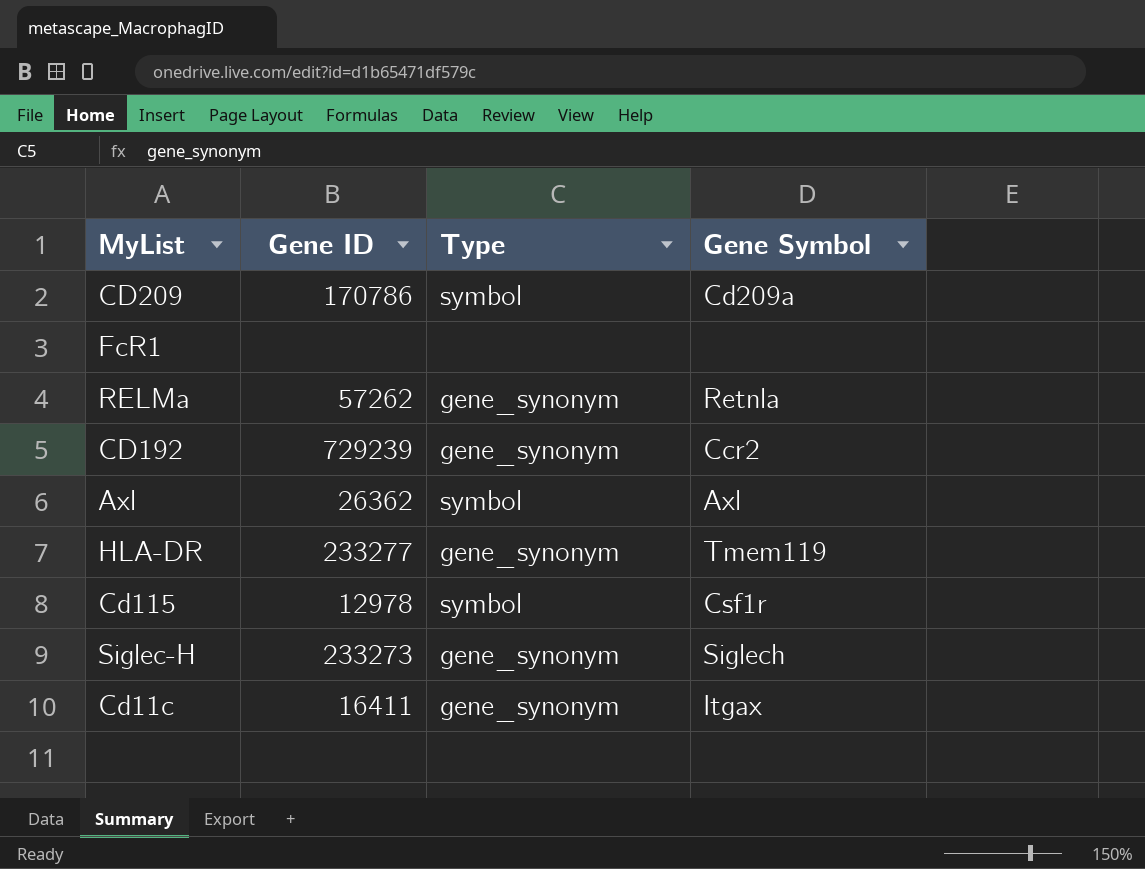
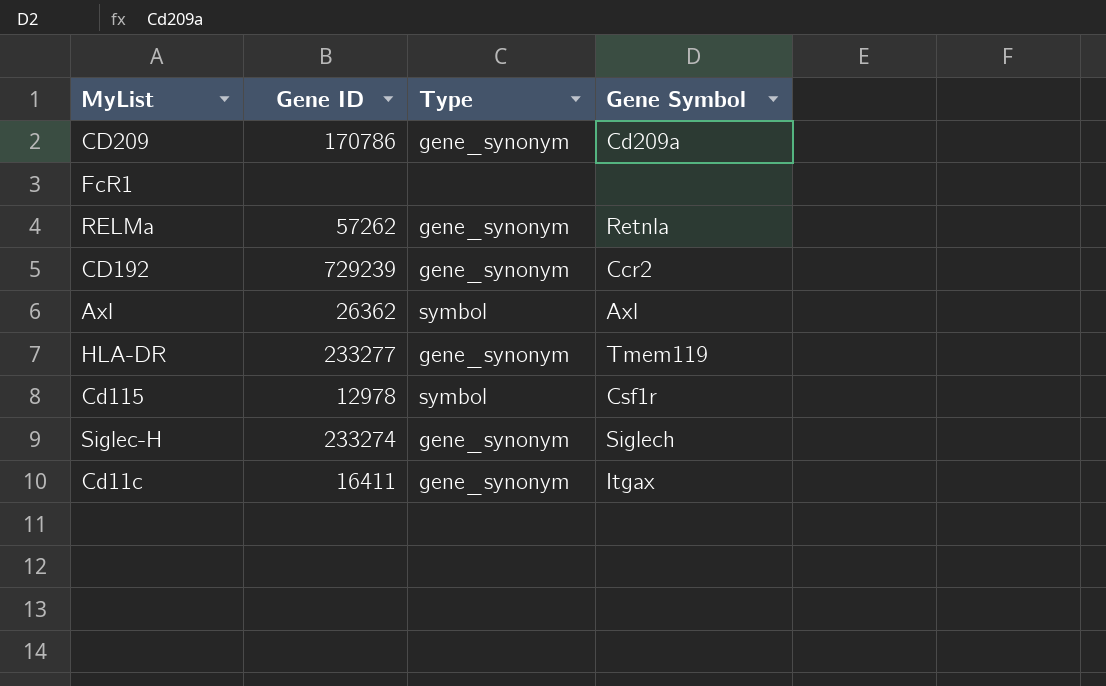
CD209 | Type: symbol -> gene_synonym
Siglec-H | Gene ID: 233273 -> 233274

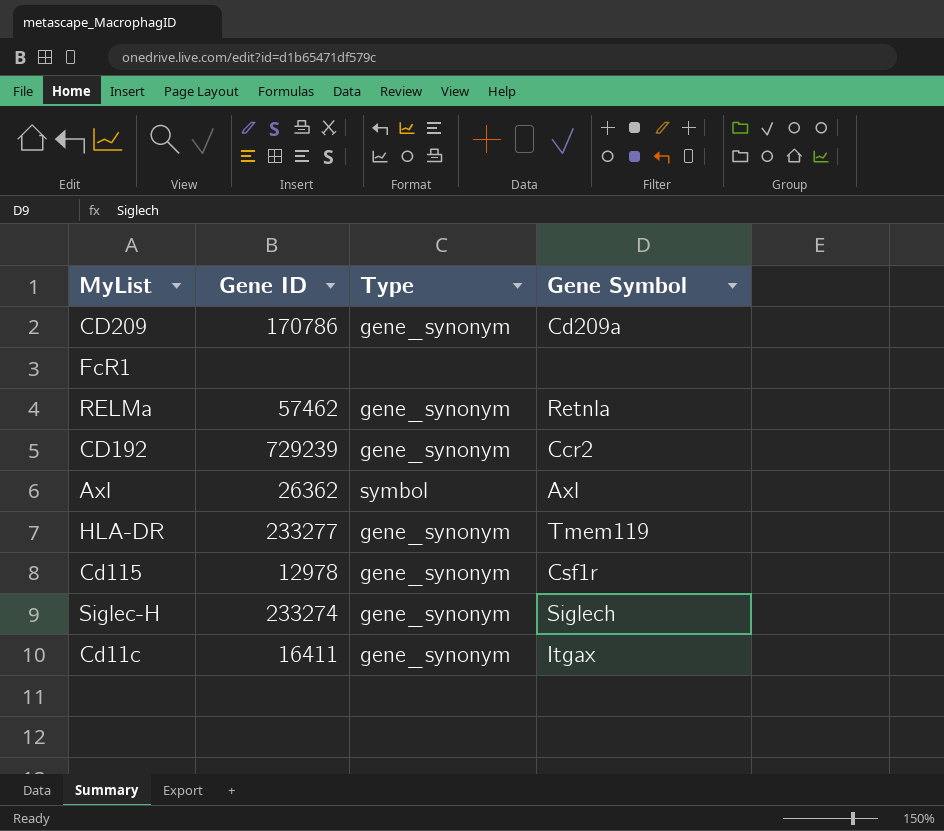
RELMa | Gene ID: 57262 -> 57462
Cd115 | Type: symbol -> gene_synonym

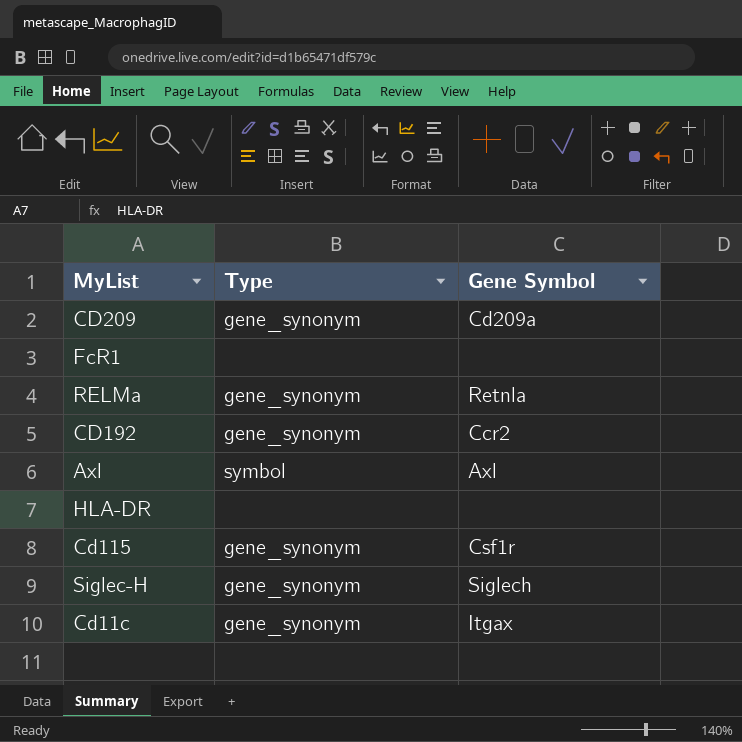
column Gene ID | position: 2 -> none
HLA-DR | Type: gene_synonym -> none
HLA-DR | Gene Symbol: Tmem119 -> none

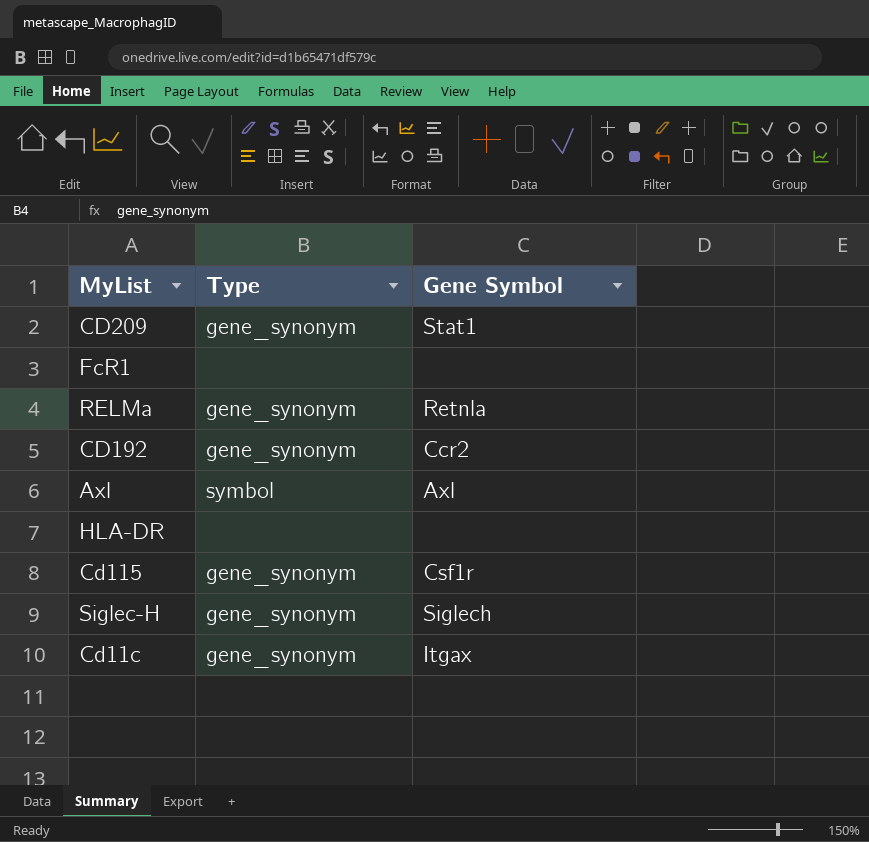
CD209 | Gene Symbol: Cd209a -> Stat1

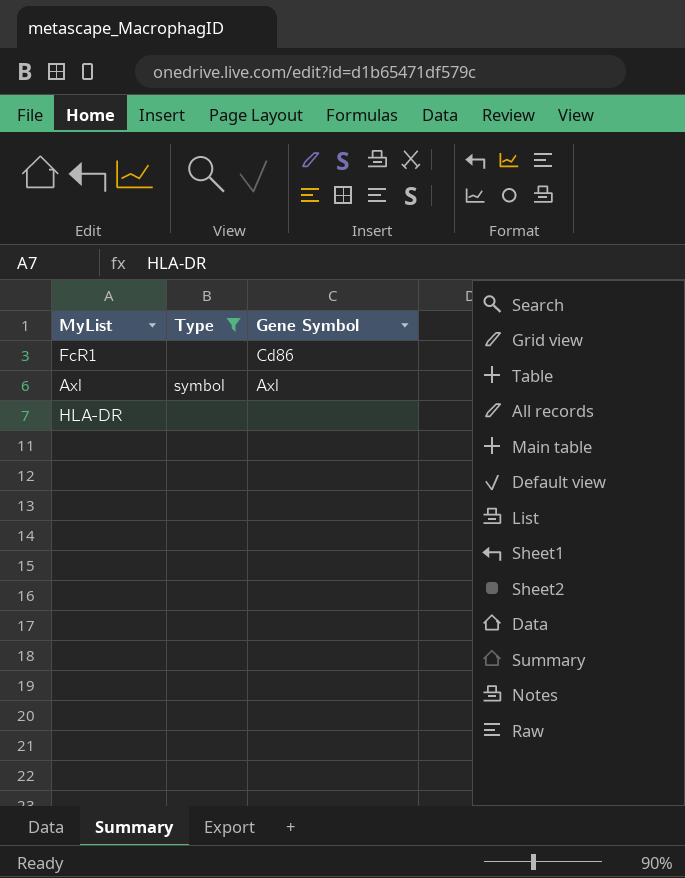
filter: none -> Type != gene_synonym
FcR1 | Gene Symbol: none -> Cd86

